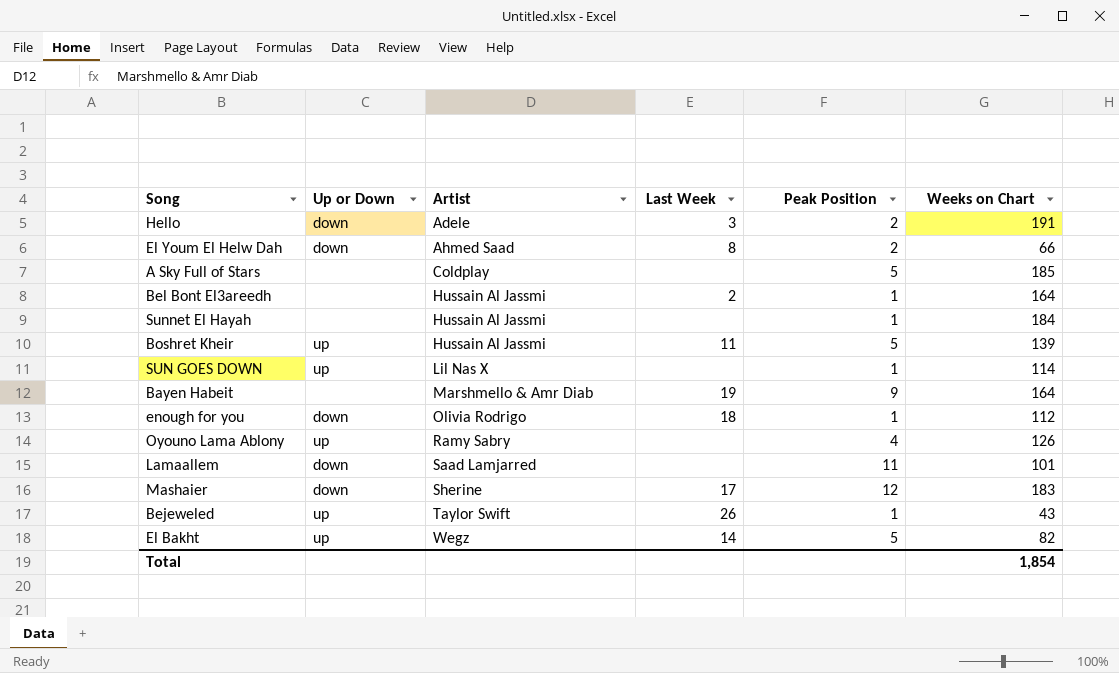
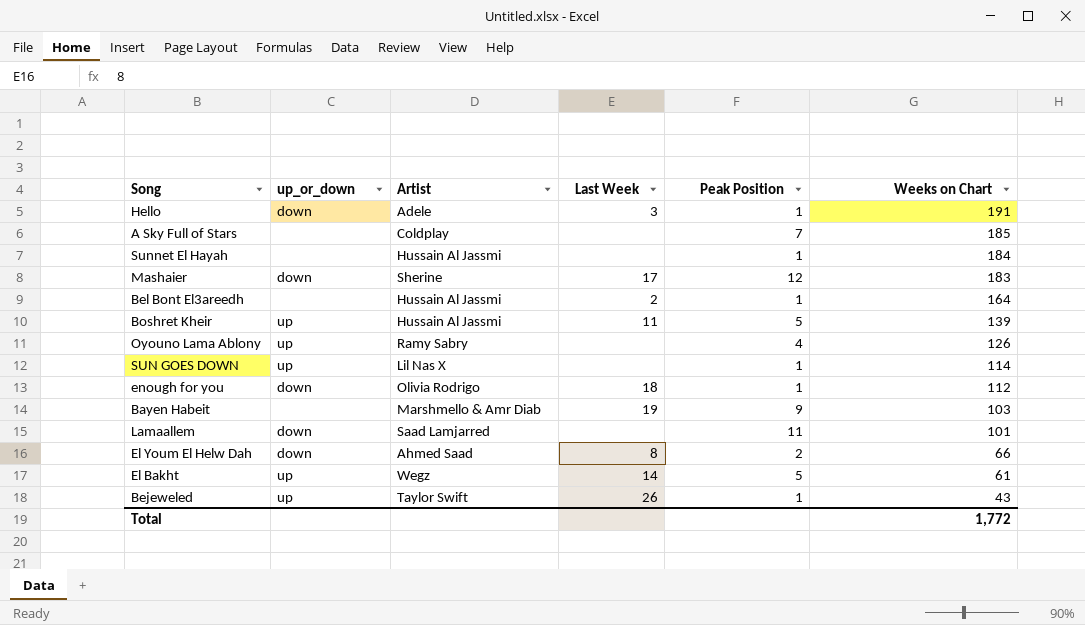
row order: Artist ascending -> Weeks on Chart descending
column name: Up or Down -> up_or_down
Hello | Peak Position: 2 -> 1
A Sky Full of Stars | Peak Position: 5 -> 7
Bayen Habeit | Weeks on Chart: 164 -> 103
El Bakht | Weeks on Chart: 82 -> 61
Total | Weeks on Chart: 1,854 -> 1,772

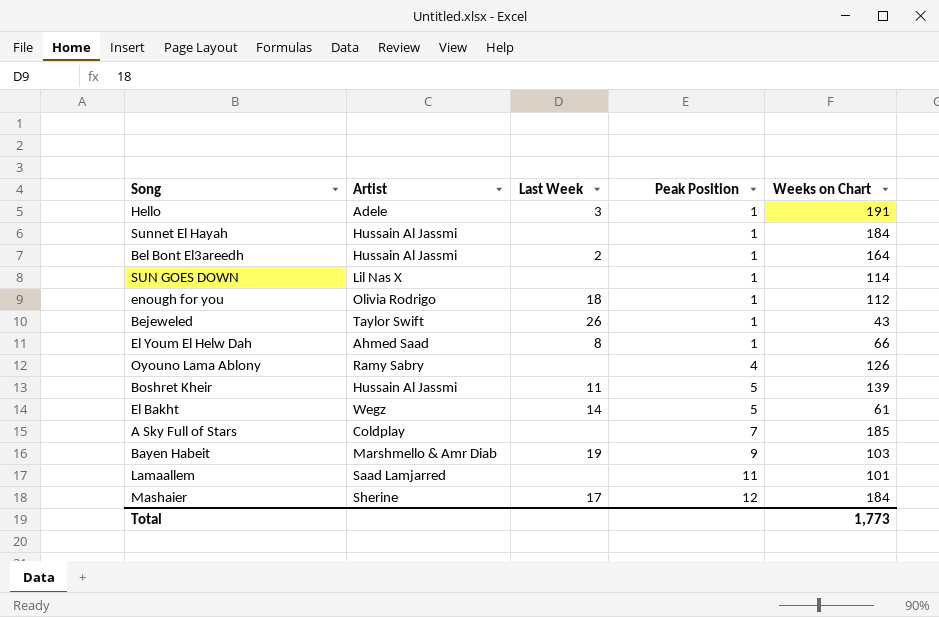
row order: Weeks on Chart descending -> Peak Position ascending
column up_or_down | position: 2 -> none
El Youm El Helw Dah | Peak Position: 2 -> 1
Mashaier | Weeks on Chart: 183 -> 184
Total | Weeks on Chart: 1,772 -> 1,773

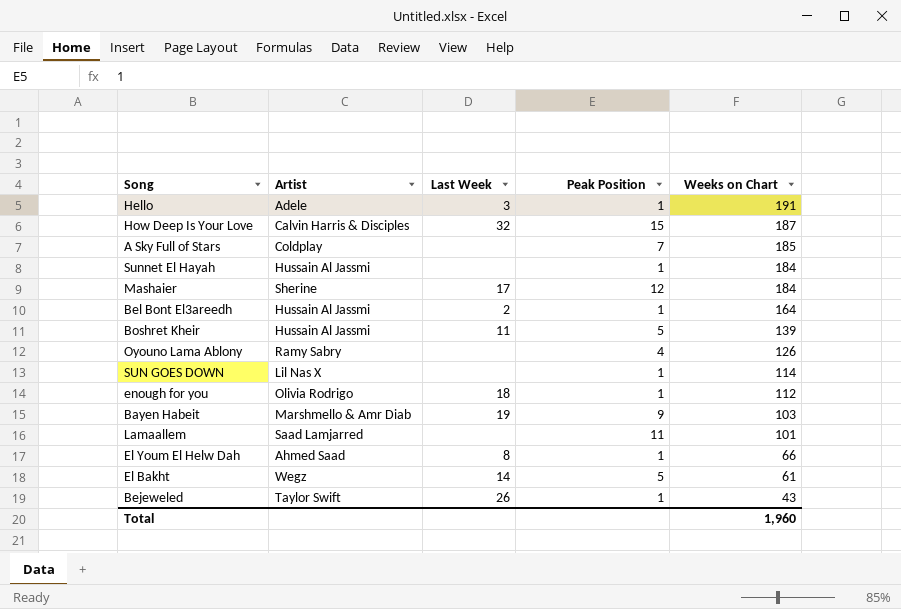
row order: Peak Position ascending -> Weeks on Chart descending
row How Deep Is Your Love: none -> Calvin Harris & Disciples | 32 | 15 | 187
Total | Weeks on Chart: 1,773 -> 1,960

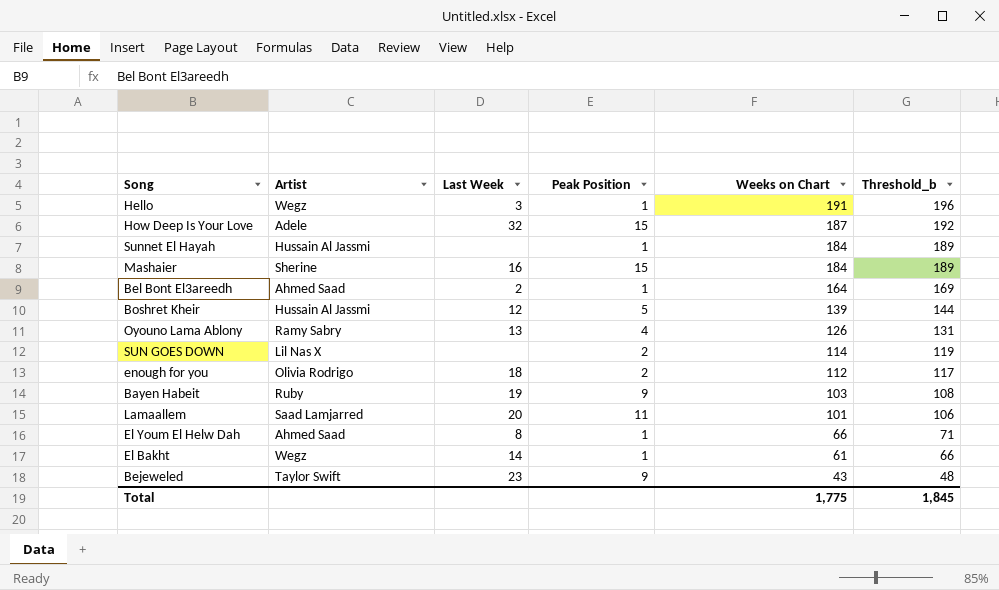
column Threshold_b | formula: none -> [Weeks on Chart] + 5
row A Sky Full of Stars: Coldplay | none | 7 | 185 -> none
Hello | Artist: Adele -> Wegz
How Deep Is Your Love | Artist: Calvin Harris & Disciples -> Adele
Mashaier | Last Week: 17 -> 16
Mashaier | Peak Position: 12 -> 15
Bel Bont El3areedh | Artist: Hussain Al Jassmi -> Ahmed Saad
Boshret Kheir | Last Week: 11 -> 12
Oyouno Lama Ablony | Last Week: none -> 13
SUN GOES DOWN | Peak Position: 1 -> 2
enough for you | Peak Position: 1 -> 2
Bayen Habeit | Artist: Marshmello & Amr Diab -> Ruby
Lamaallem | Last Week: none -> 20
El Bakht | Peak Position: 5 -> 1
Bejeweled | Last Week: 26 -> 23
Bejeweled | Peak Position: 1 -> 9
Total | Weeks on Chart: 1,960 -> 1,775

